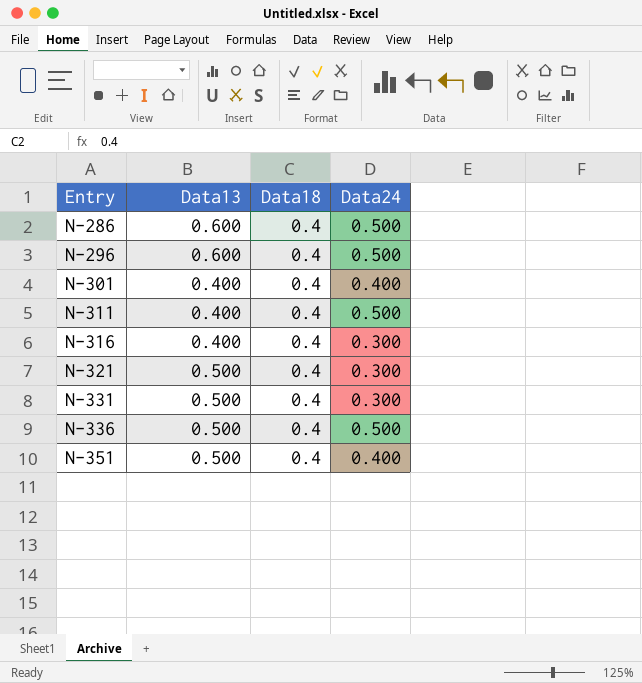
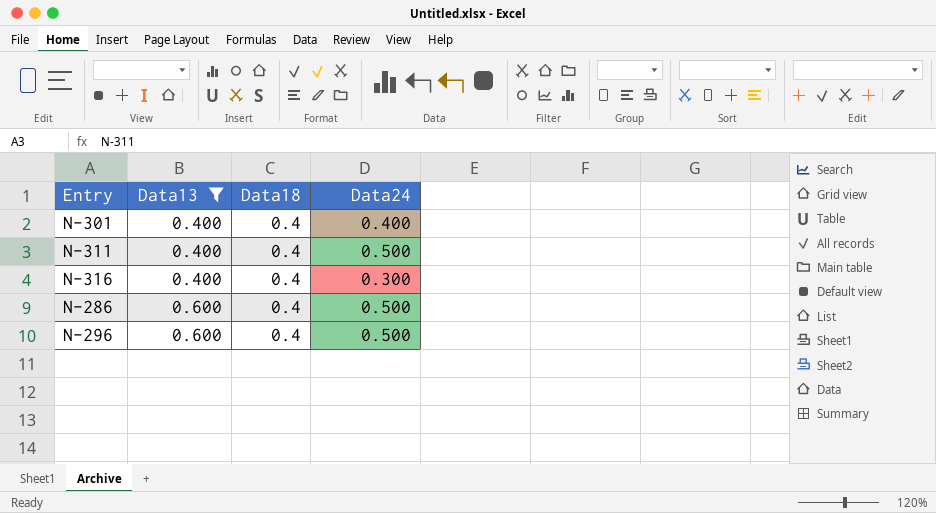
filter: none -> Data13 != 0.500
row order: Entry ascending -> Data13 ascending

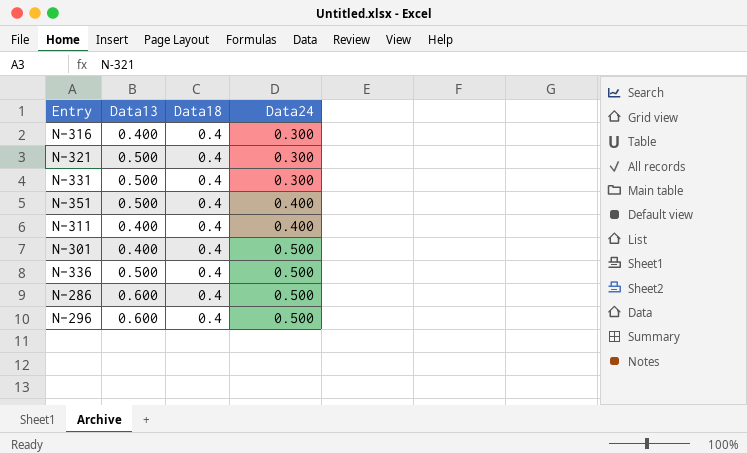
filter: Data13 != 0.500 -> none
row order: Data13 ascending -> Data24 ascending
N-311 | Data24: 0.500 -> 0.400
N-301 | Data24: 0.400 -> 0.500

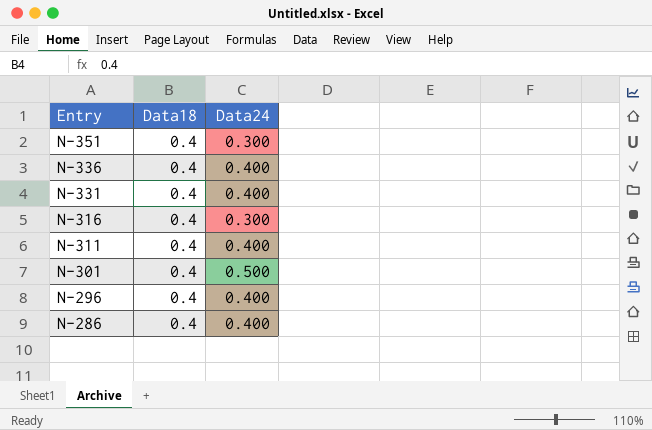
row order: Data24 ascending -> Entry descending
column Data13 | position: 2 -> none
row N-321: 0.500 | 0.4 | 0.300 -> none
N-351 | Data24: 0.400 -> 0.300
N-336 | Data24: 0.500 -> 0.400
N-331 | Data24: 0.300 -> 0.400
N-296 | Data24: 0.500 -> 0.400
N-286 | Data24: 0.500 -> 0.400

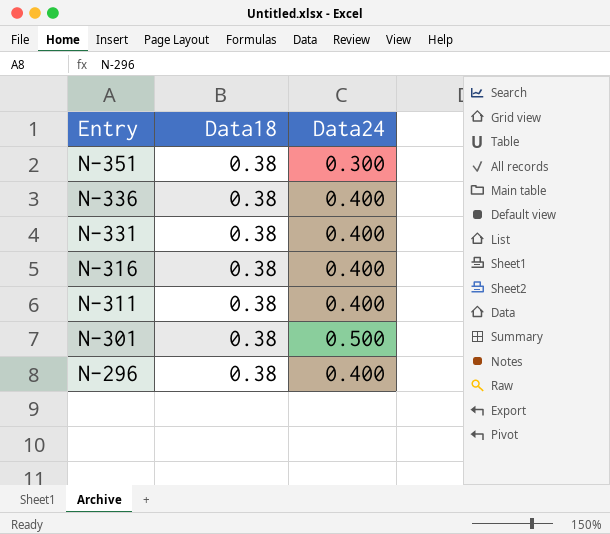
row N-286: 0.4 | 0.400 -> none
N-351 | Data18: 0.4 -> 0.38
N-336 | Data18: 0.4 -> 0.38
N-331 | Data18: 0.4 -> 0.38
N-316 | Data18: 0.4 -> 0.38
N-316 | Data24: 0.300 -> 0.400
N-311 | Data18: 0.4 -> 0.38
N-301 | Data18: 0.4 -> 0.38
N-296 | Data18: 0.4 -> 0.38

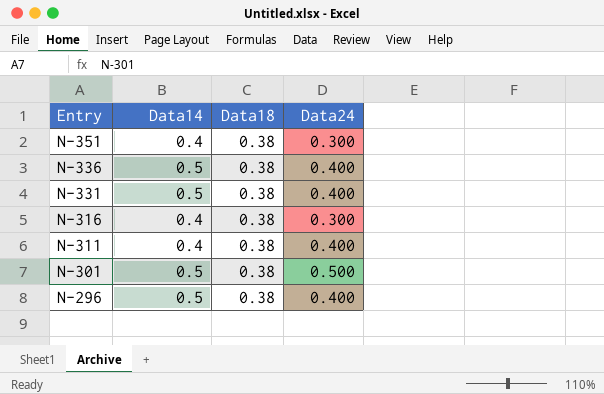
column Data14 | position: none -> 2
N-316 | Data24: 0.400 -> 0.300

